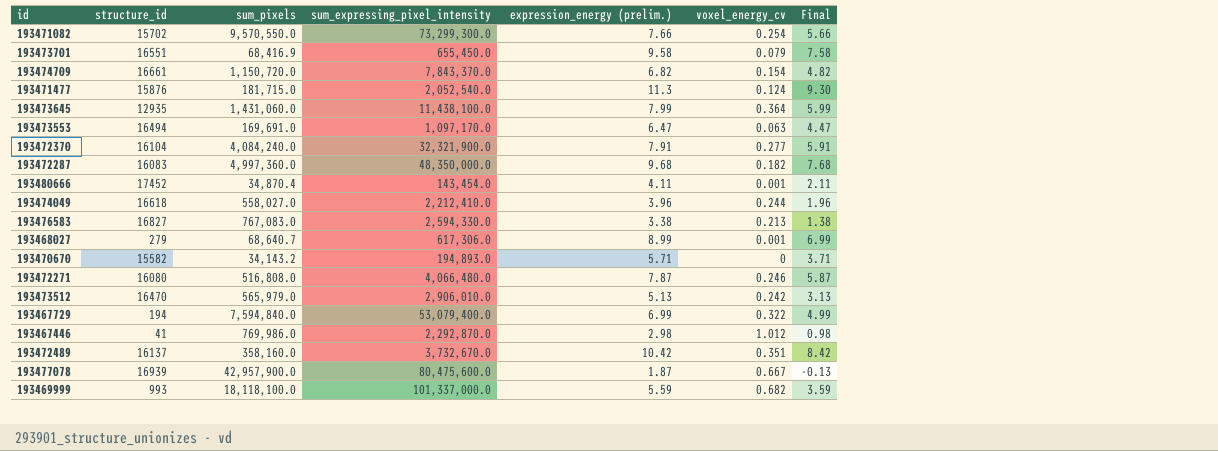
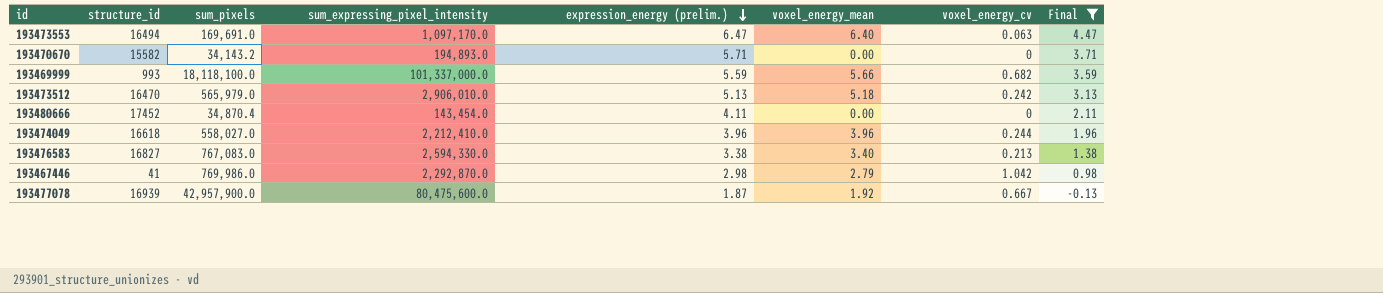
filter: none -> Final <= 4.47
row order: none -> expression_energy (prelim.) descending
column voxel_energy_mean | position: none -> 6
193480666 | voxel_energy_cv: 0.001 -> 0
193467446 | voxel_energy_cv: 1.012 -> 1.042

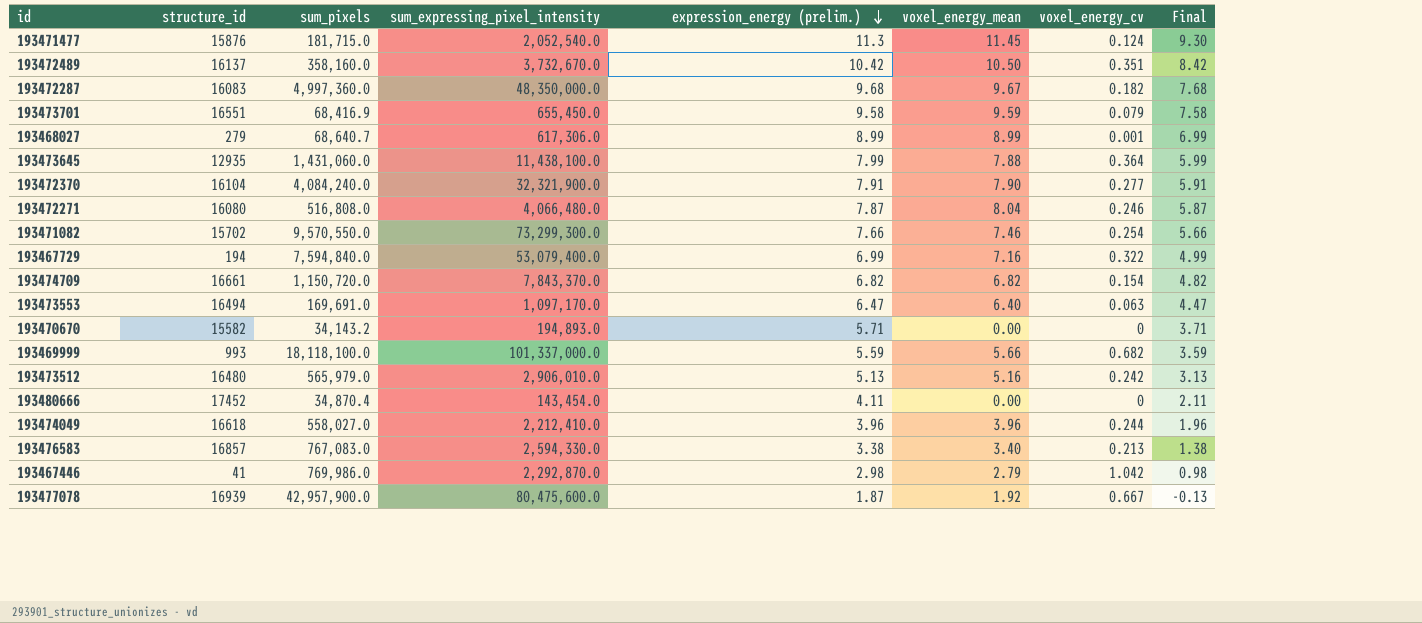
filter: Final <= 4.47 -> none
193473512 | structure_id: 16470 -> 16480
193473512 | voxel_energy_mean: 5.18 -> 5.16
193476583 | structure_id: 16827 -> 16857

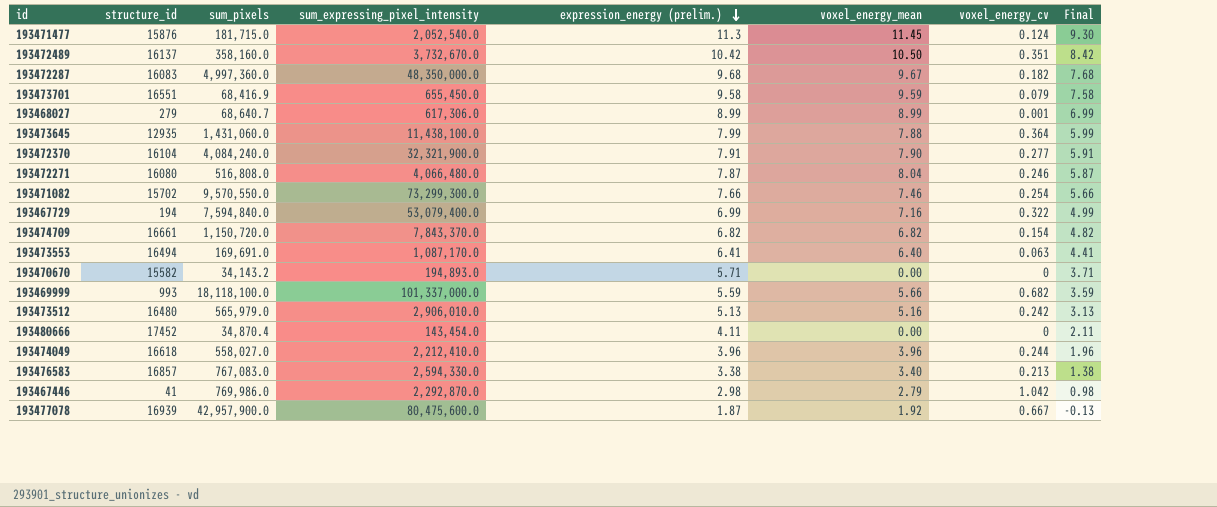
193473553 | sum_expressing_pixel_intensity: 1,097,170.0 -> 1,087,170.0
193473553 | expression_energy (prelim.): 6.47 -> 6.41
193473553 | Final: 4.47 -> 4.41

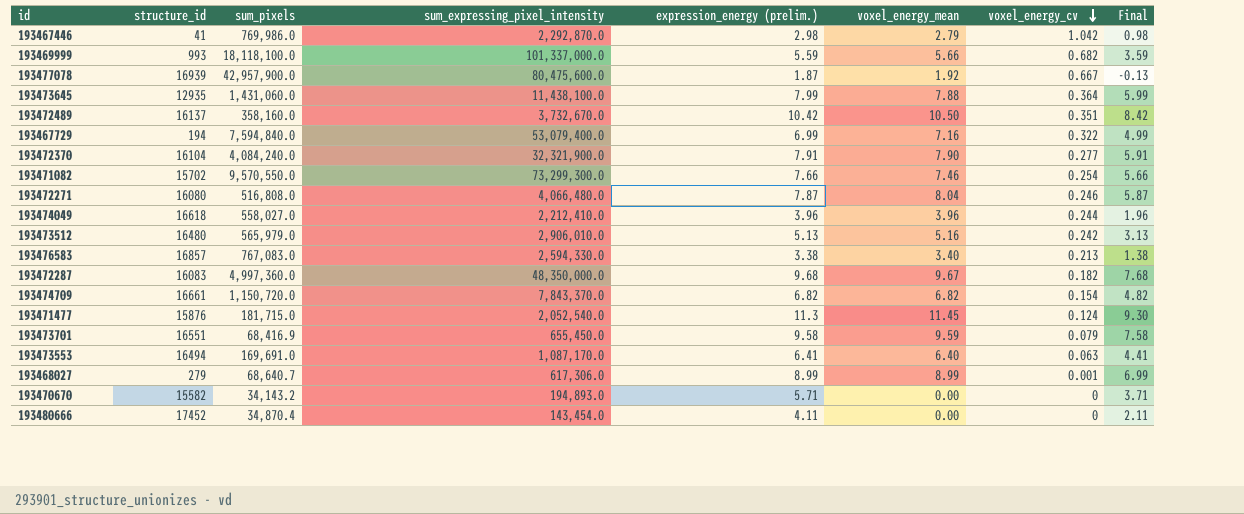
row order: expression_energy (prelim.) descending -> voxel_energy_cv descending

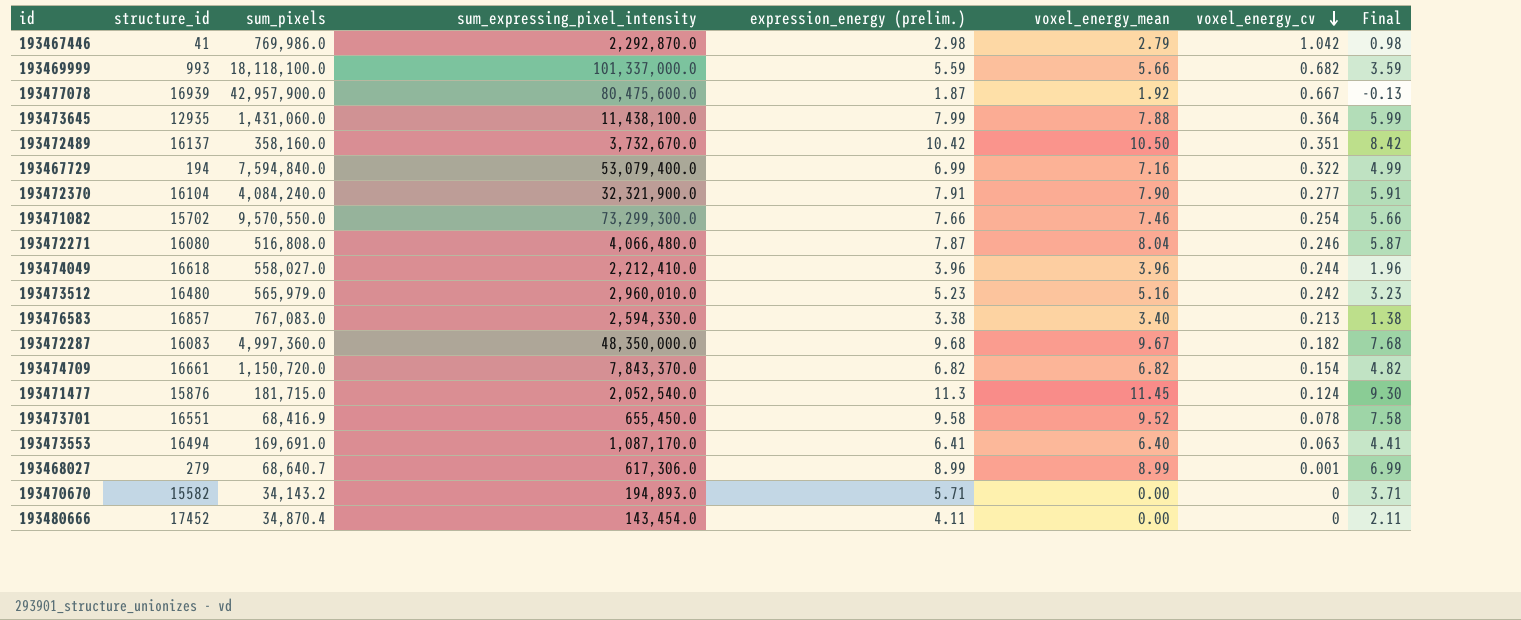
193473512 | sum_expressing_pixel_intensity: 2,906,010.0 -> 2,960,010.0
193473512 | expression_energy (prelim.): 5.13 -> 5.23
193473512 | Final: 3.13 -> 3.23
193473701 | voxel_energy_mean: 9.59 -> 9.52
193473701 | voxel_energy_cv: 0.079 -> 0.078

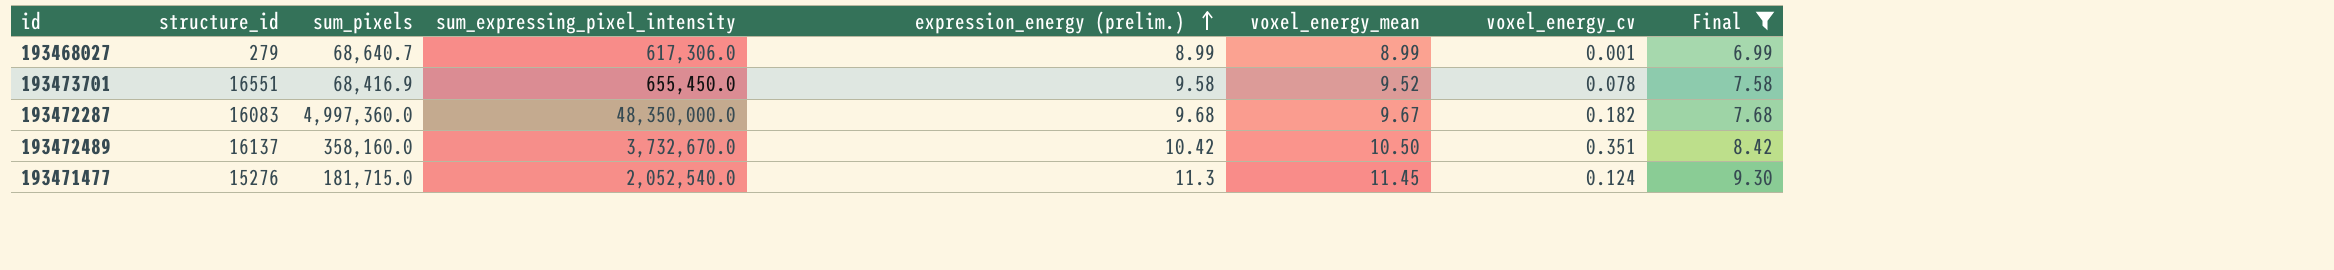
filter: none -> Final >= 6.99
row order: voxel_energy_cv descending -> expression_energy (prelim.) ascending
193471477 | structure_id: 15876 -> 15276

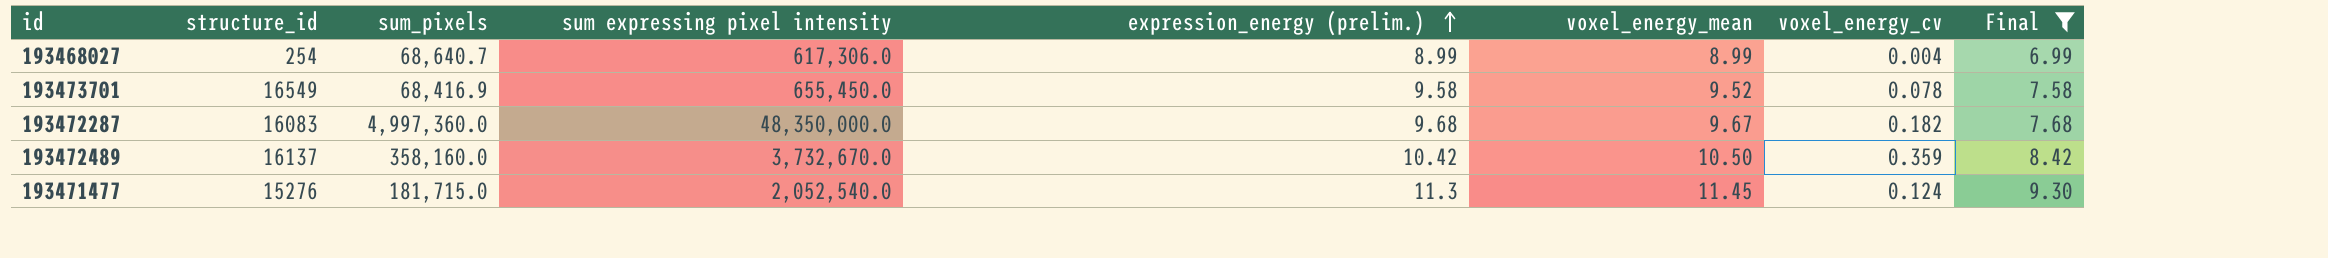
column name: sum_expressing_pixel_intensity -> sum expressing pixel intensity
193468027 | structure_id: 279 -> 254
193468027 | voxel_energy_cv: 0.001 -> 0.004
193473701 | structure_id: 16551 -> 16549
193472489 | voxel_energy_cv: 0.351 -> 0.359

